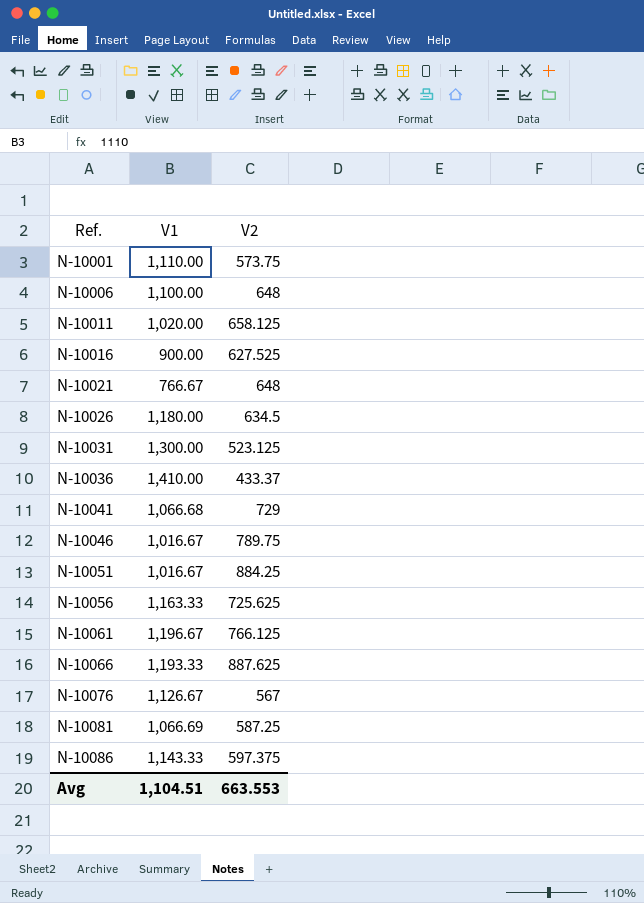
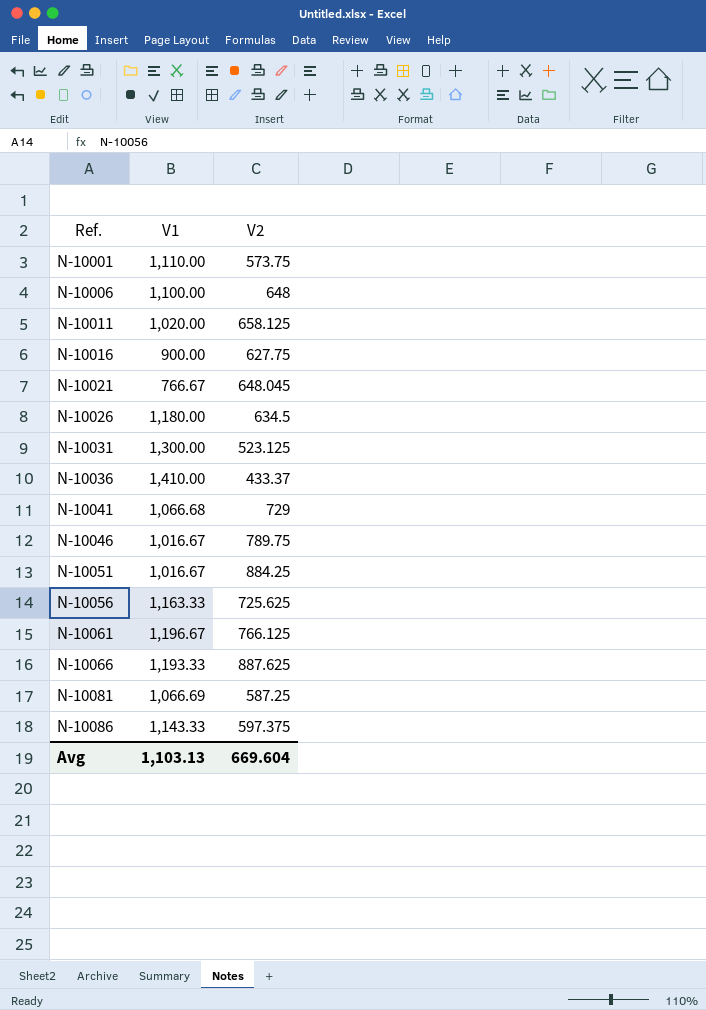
row N-10076: 1,126.67 | 567 -> none
N-10016 | V2: 627.525 -> 627.75
N-10021 | V2: 648 -> 648.045
Avg | V1: 1,104.51 -> 1,103.13
Avg | V2: 663.553 -> 669.604

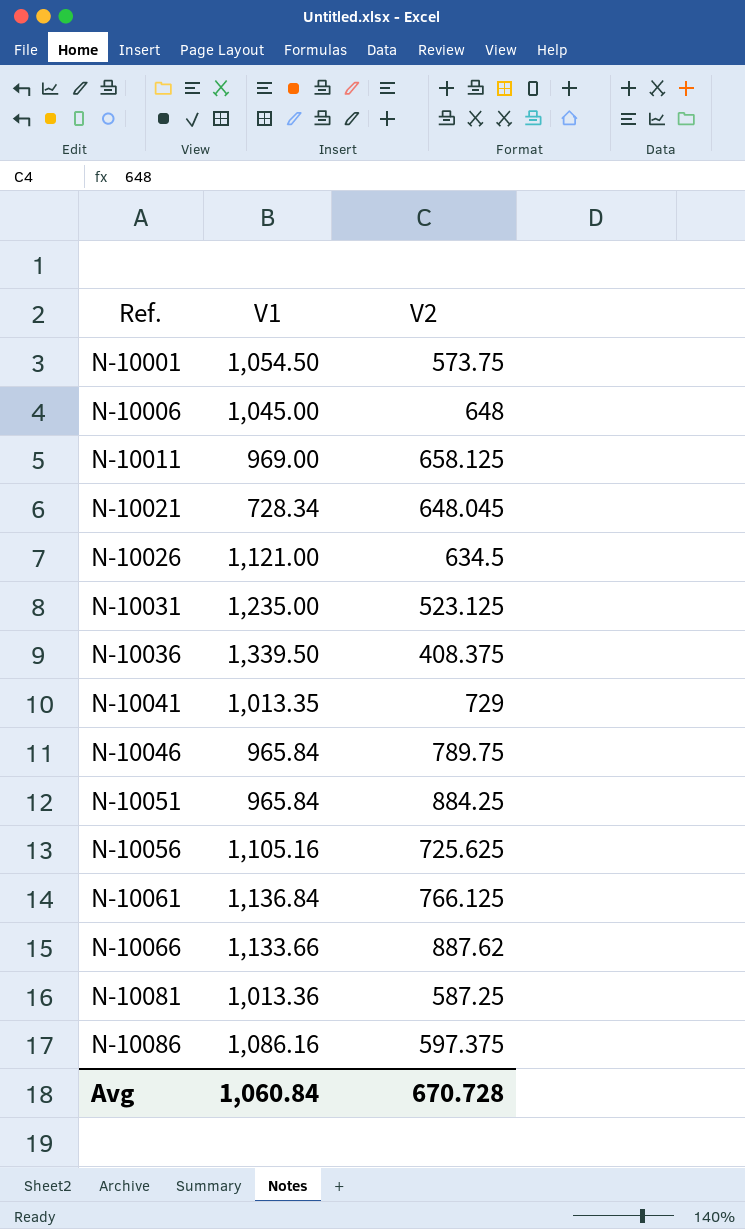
row N-10016: 900.00 | 627.75 -> none
N-10001 | V1: 1,110.00 -> 1,054.50
N-10006 | V1: 1,100.00 -> 1,045.00
N-10011 | V1: 1,020.00 -> 969.00
N-10021 | V1: 766.67 -> 728.34
N-10026 | V1: 1,180.00 -> 1,121.00
N-10031 | V1: 1,300.00 -> 1,235.00
N-10036 | V1: 1,410.00 -> 1,339.50
N-10036 | V2: 433.37 -> 408.375
N-10041 | V1: 1,066.68 -> 1,013.35
N-10046 | V1: 1,016.67 -> 965.84
N-10051 | V1: 1,016.67 -> 965.84
N-10056 | V1: 1,163.33 -> 1,105.16
N-10061 | V1: 1,196.67 -> 1,136.84
N-10066 | V1: 1,193.33 -> 1,133.66
N-10066 | V2: 887.625 -> 887.62
N-10081 | V1: 1,066.69 -> 1,013.36
N-10086 | V1: 1,143.33 -> 1,086.16
Avg | V1: 1,103.13 -> 1,060.84
Avg | V2: 669.604 -> 670.728

